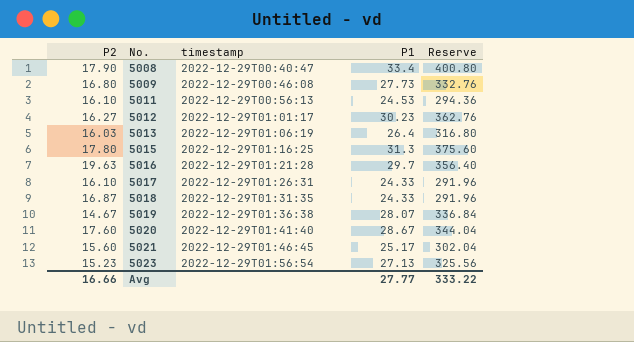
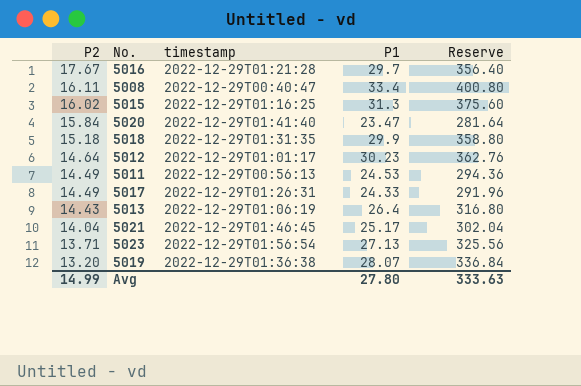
row order: No. ascending -> P2 descending
row 5009: 16.80 | 2022-12-29T00:46:08 | 27.73 | 332.76 -> none
5016 | P2: 19.63 -> 17.67
5008 | P2: 17.90 -> 16.11
5015 | P2: 17.80 -> 16.02
5020 | P2: 17.60 -> 15.84
5020 | P1: 28.67 -> 23.47
5020 | Reserve: 344.04 -> 281.64
5018 | P2: 16.87 -> 15.18
5018 | P1: 24.33 -> 29.9
5018 | Reserve: 291.96 -> 358.80
5012 | P2: 16.27 -> 14.64
5011 | P2: 16.10 -> 14.49
5017 | P2: 16.10 -> 14.49
5013 | P2: 16.03 -> 14.43
5021 | P2: 15.60 -> 14.04
5023 | P2: 15.23 -> 13.71
5019 | P2: 14.67 -> 13.20
Avg | P2: 16.66 -> 14.99
Avg | P1: 27.77 -> 27.80
Avg | Reserve: 333.22 -> 333.63

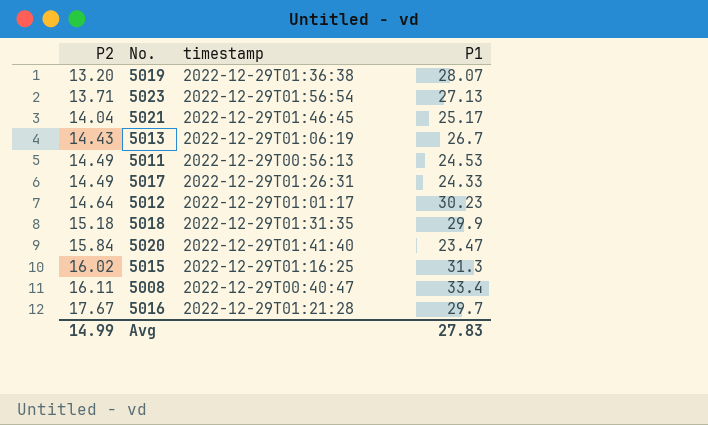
row order: P2 descending -> P2 ascending
column Reserve | formula: [P1] * 12 -> none
5013 | P1: 26.4 -> 26.7
Avg | P1: 27.80 -> 27.83

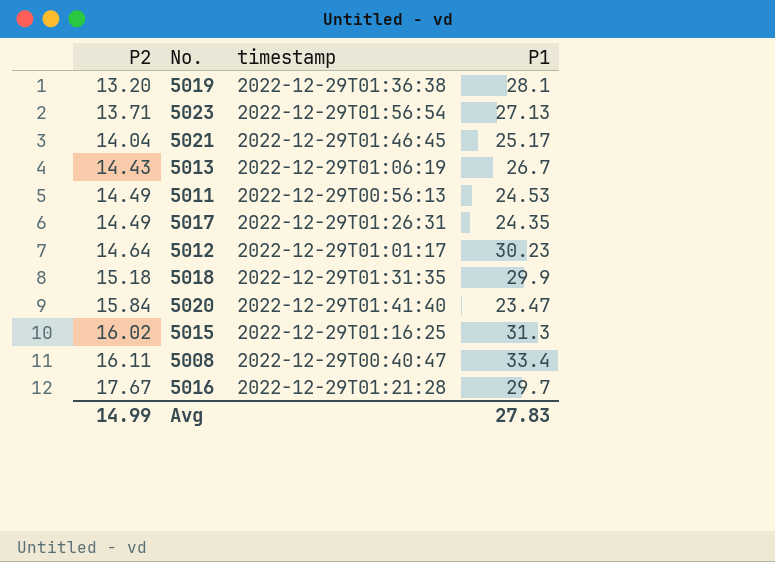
5019 | P1: 28.07 -> 28.1
5017 | P1: 24.33 -> 24.35

